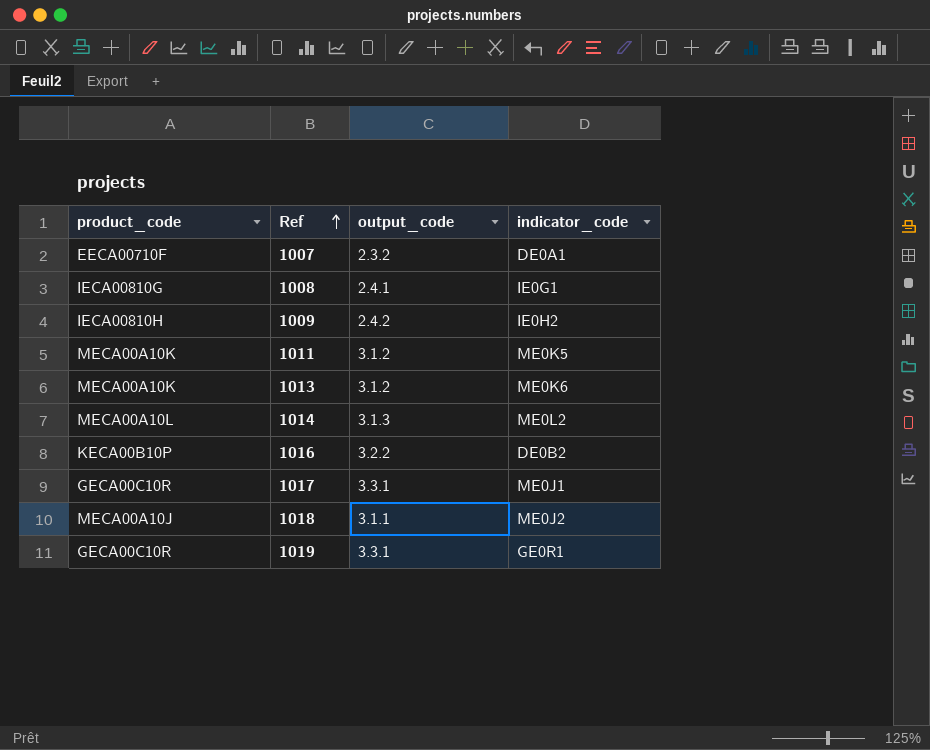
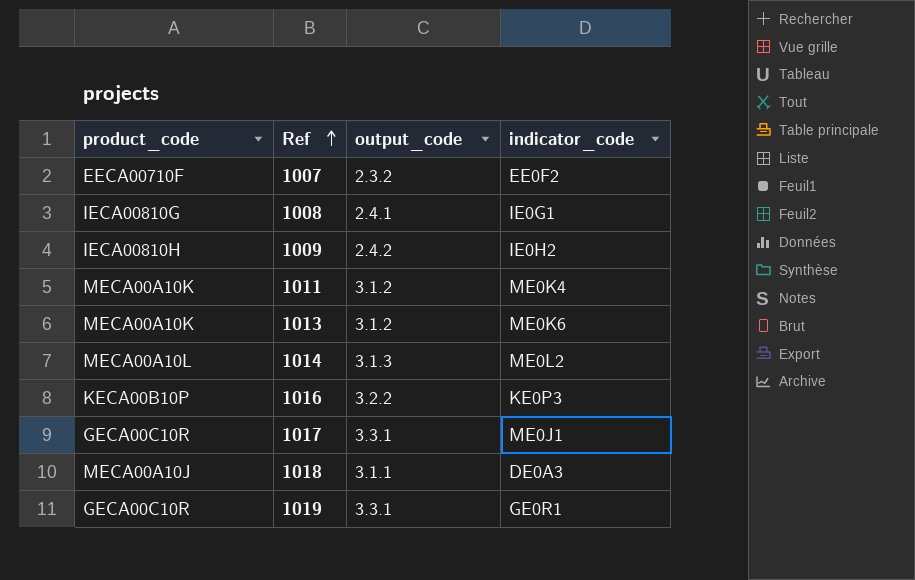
1007 | indicator_code: DE0A1 -> EE0F2
1011 | indicator_code: ME0K5 -> ME0K4
1016 | indicator_code: DE0B2 -> KE0P3
1018 | indicator_code: ME0J2 -> DE0A3

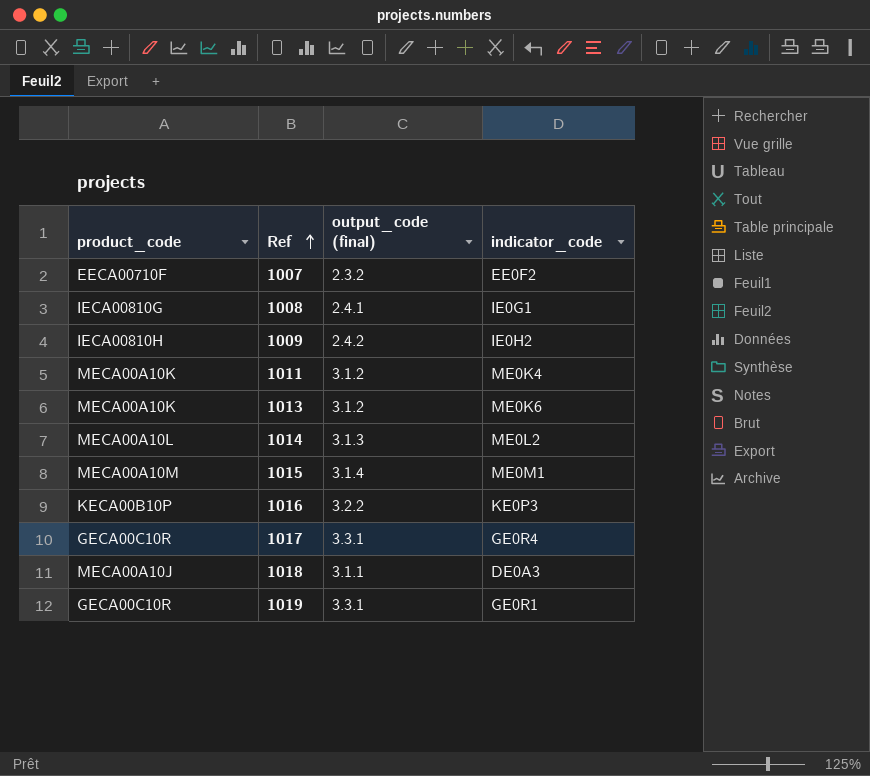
column name: output_code -> output_code (final)
row 1015: none -> MECA00A10M | 3.1.4 | ME0M1
1017 | indicator_code: ME0J1 -> GE0R4

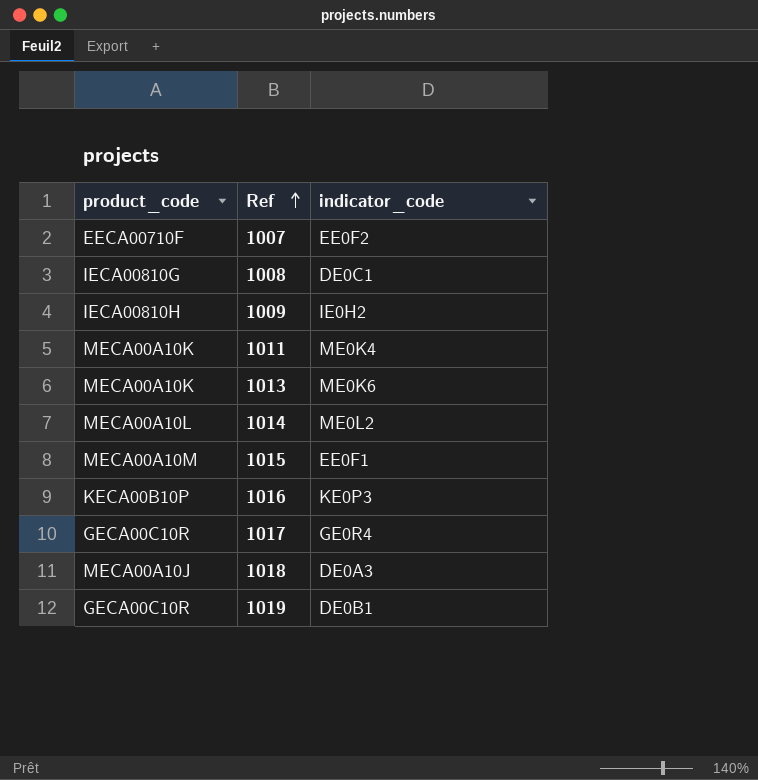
column output_code (final) | position: 3 -> none
1008 | indicator_code: IE0G1 -> DE0C1
1015 | indicator_code: ME0M1 -> EE0F1
1019 | indicator_code: GE0R1 -> DE0B1

